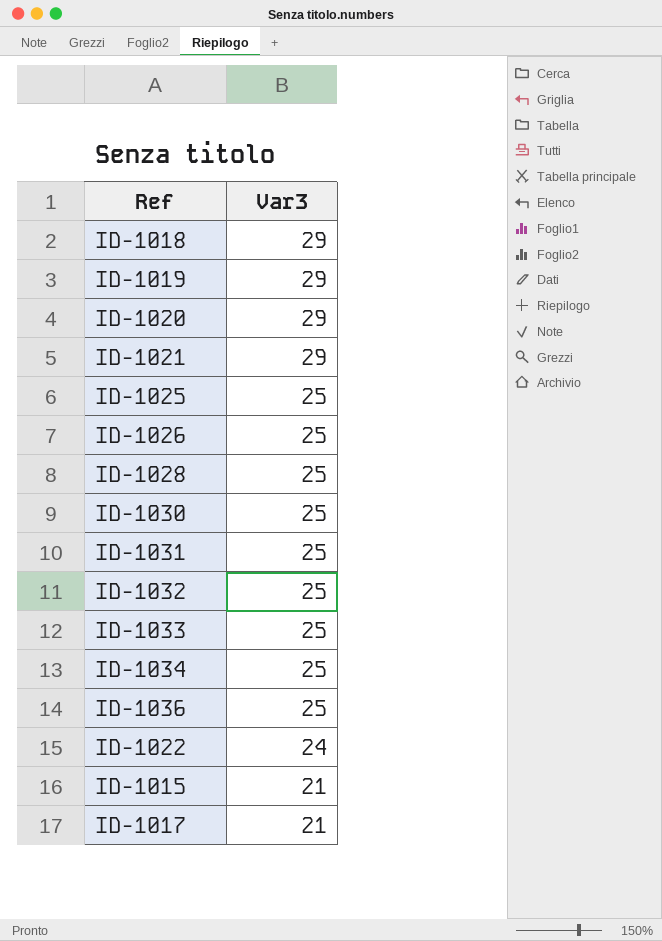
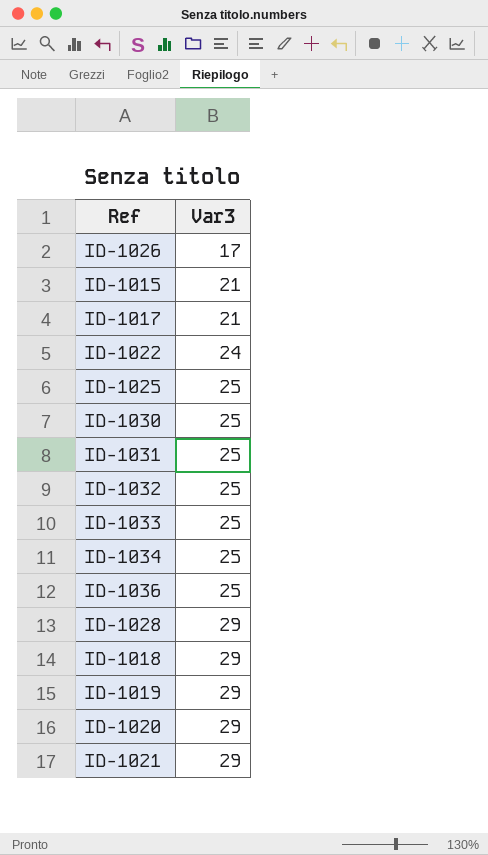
row order: Var3 descending -> Var3 ascending
ID-1026 | Var3: 25 -> 17
ID-1028 | Var3: 25 -> 29

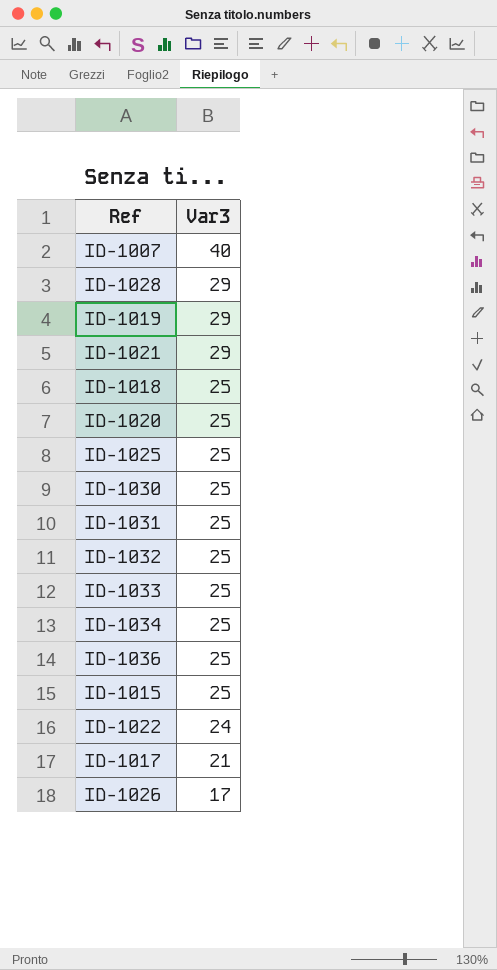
row order: Var3 ascending -> Var3 descending
row ID-1007: none -> 40
ID-1018 | Var3: 29 -> 25
ID-1020 | Var3: 29 -> 25
ID-1015 | Var3: 21 -> 25

